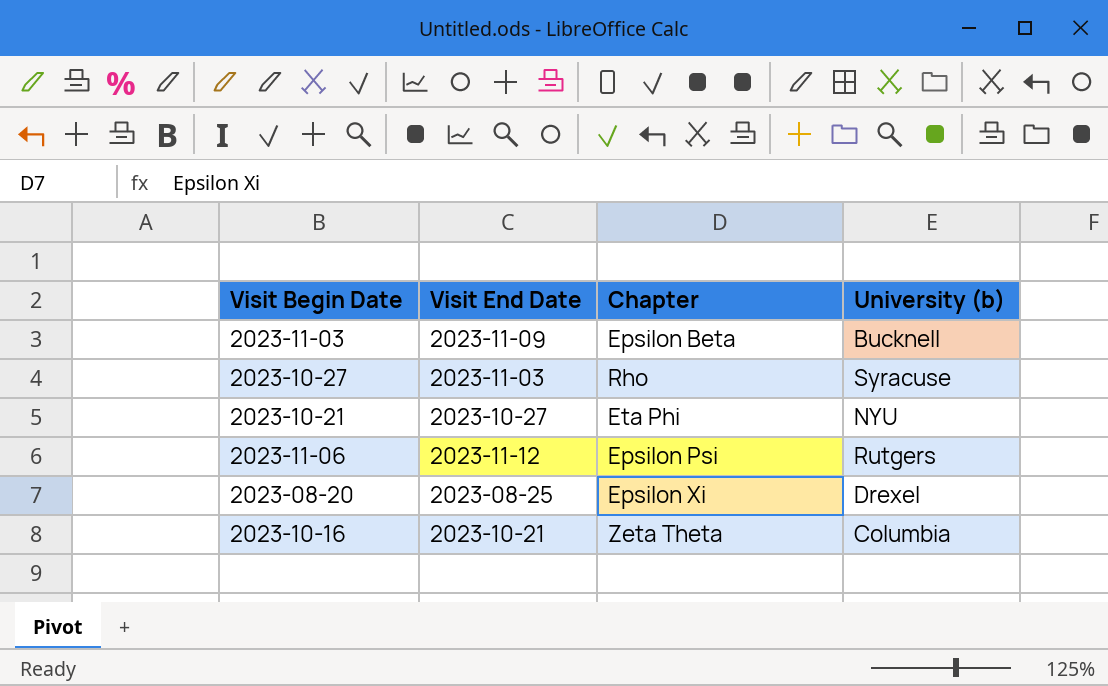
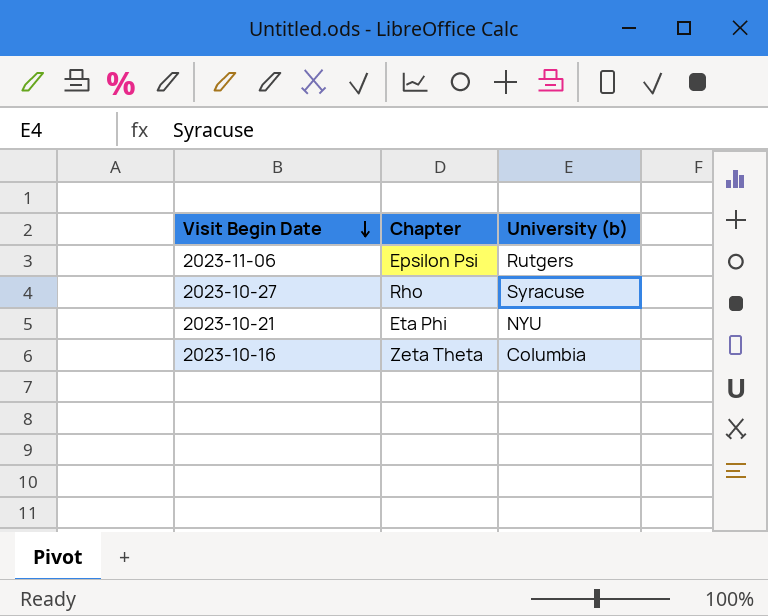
row order: none -> Visit Begin Date descending
column Visit End Date | position: 2 -> none
row 2023-11-03: 2023-11-09 | Epsilon Beta | Bucknell -> none
row 2023-08-20: 2023-08-25 | Epsilon Xi | Drexel -> none

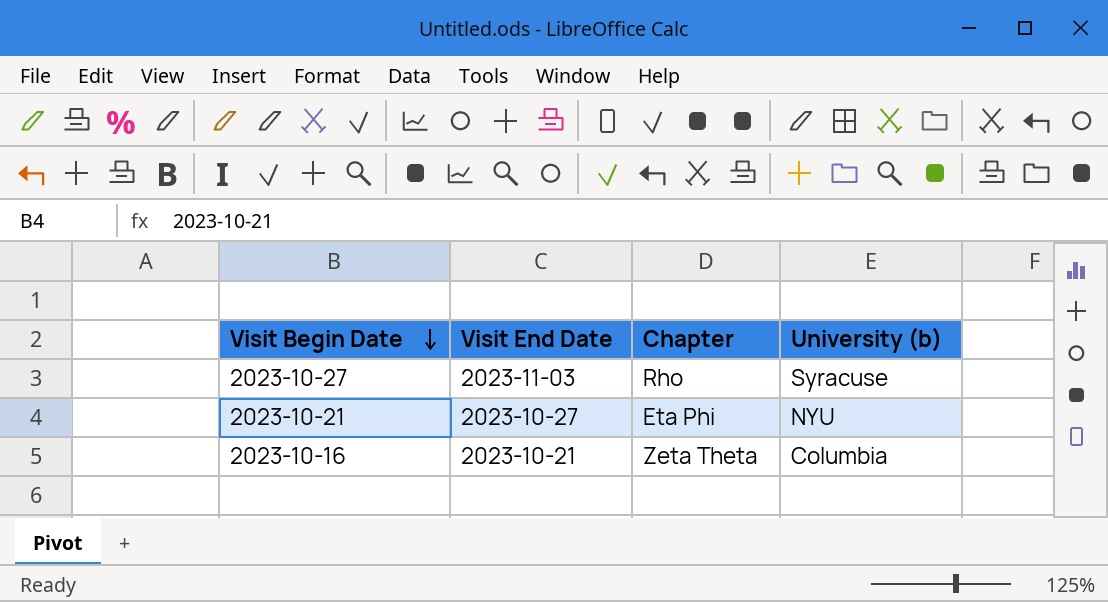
column Visit End Date | position: none -> 2
row 2023-11-06: Epsilon Psi | Rutgers -> none

